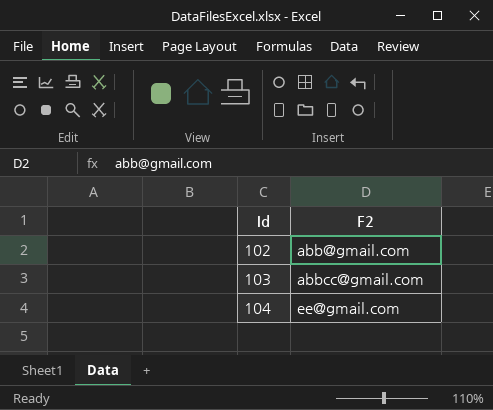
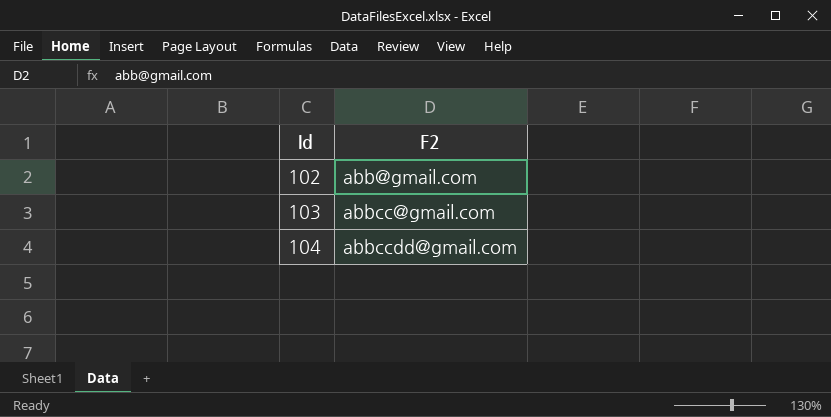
104 | F2: ee@gmail.com -> abbccdd@gmail.com

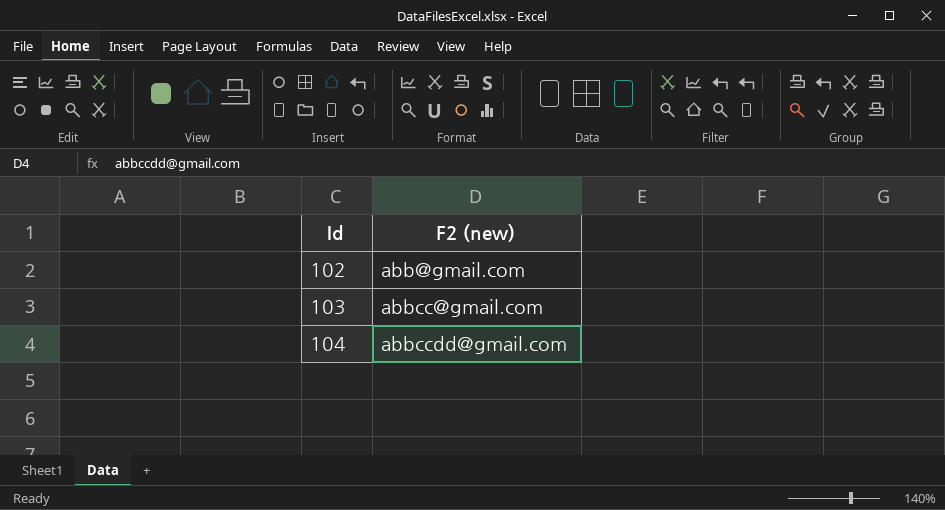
column name: F2 -> F2 (new)

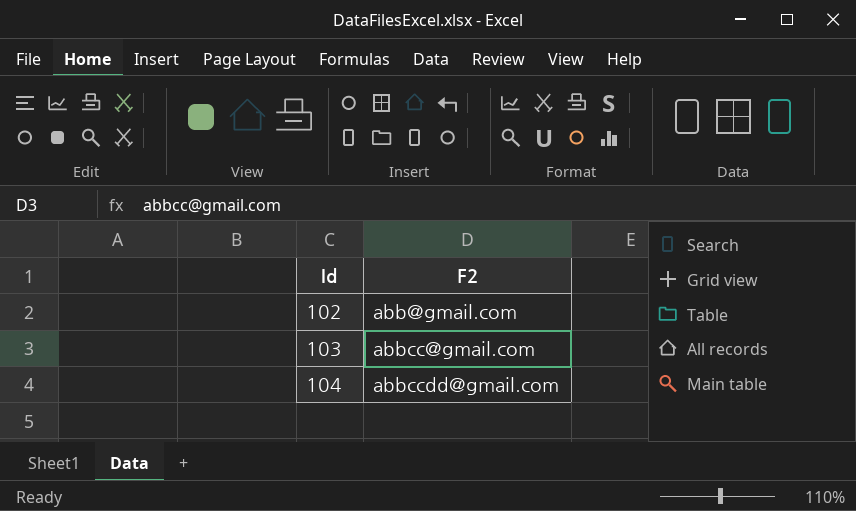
column name: F2 (new) -> F2

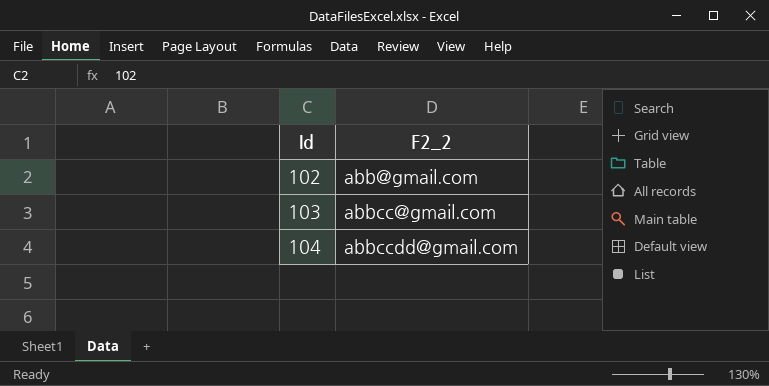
column name: F2 -> F2_2

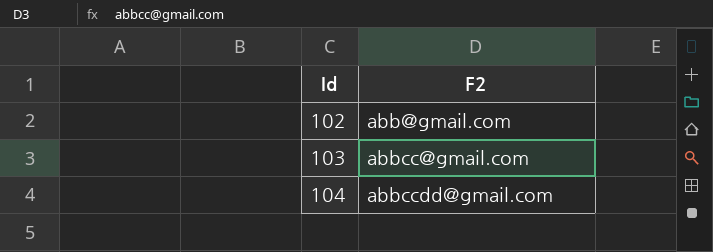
column name: F2_2 -> F2

